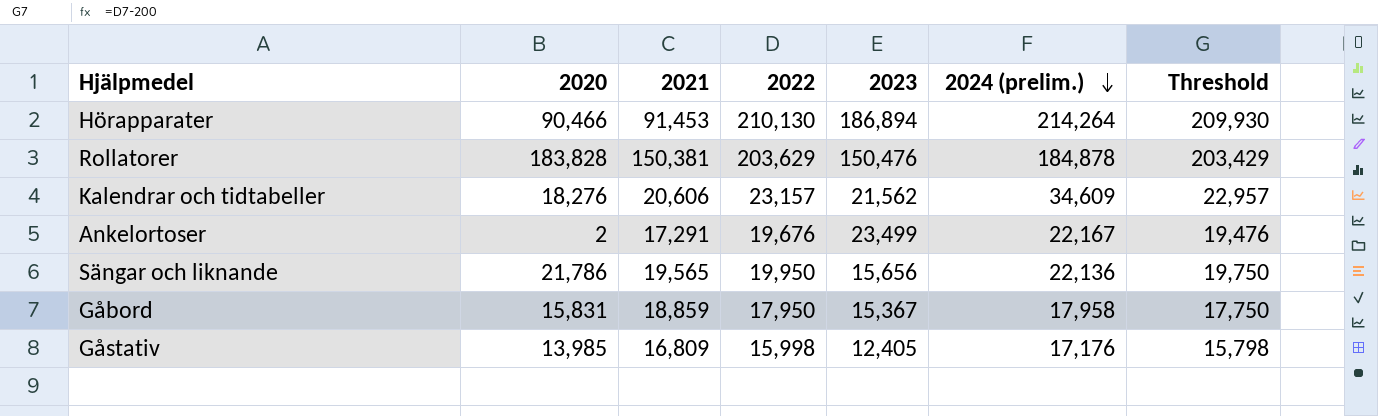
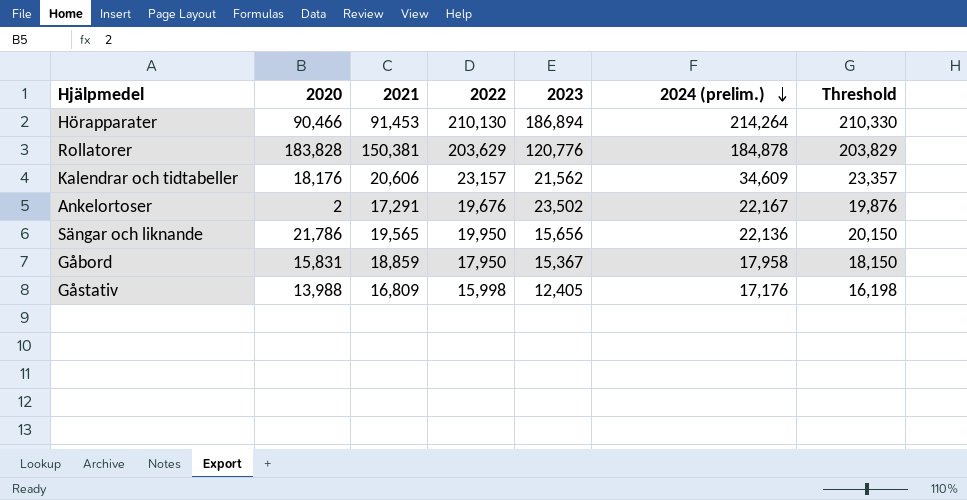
column Threshold | formula: [2022] - 200 -> [2022] + 200
Rollatorer | 2023: 150,476 -> 120,776
Kalendrar och tidtabeller | 2020: 18,276 -> 18,176
Ankelortoser | 2023: 23,499 -> 23,502
Gåstativ | 2020: 13,985 -> 13,988

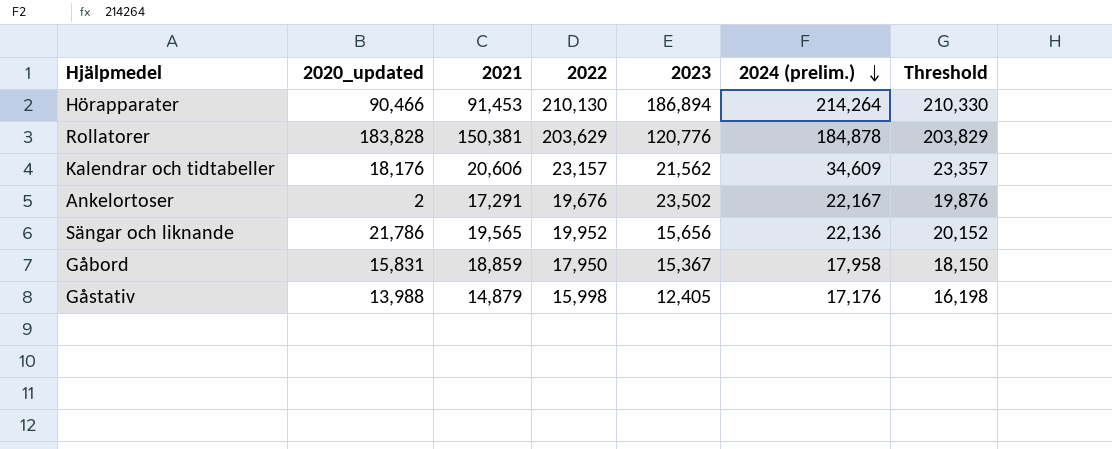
column name: 2020 -> 2020_updated
Sängar och liknande | 2022: 19,950 -> 19,952
Sängar och liknande | Threshold: 20,150 -> 20,152
Gåstativ | 2021: 16,809 -> 14,879

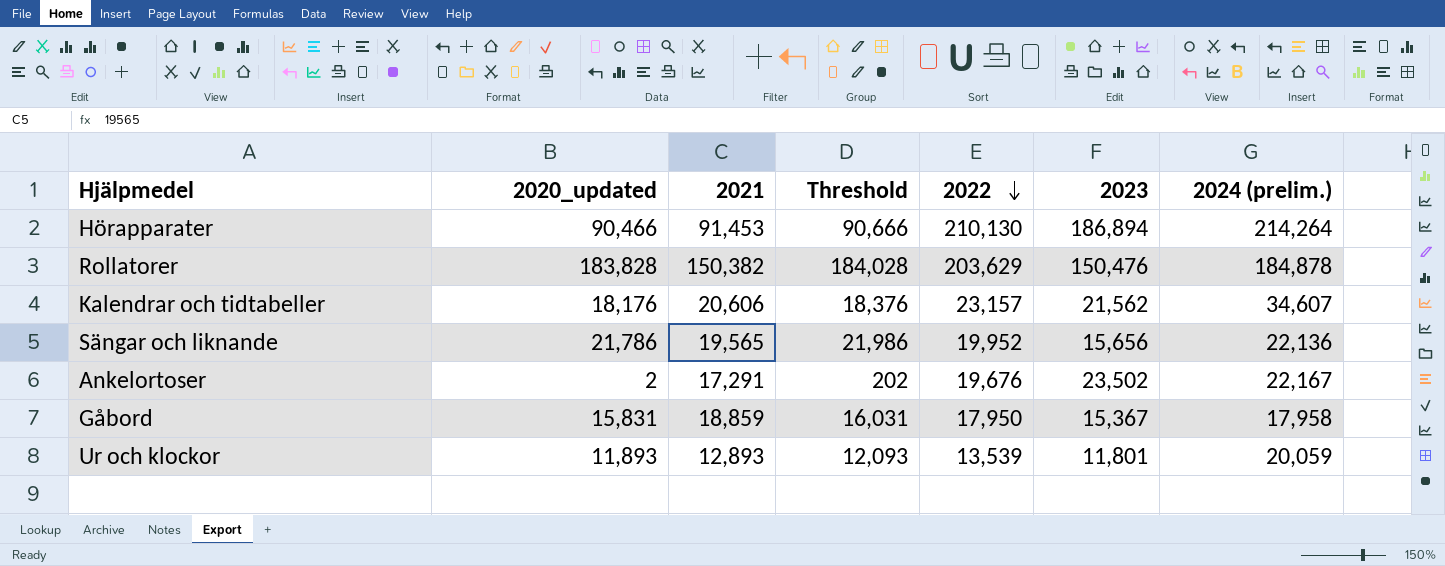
row order: 2024 (prelim.) descending -> 2022 descending
column Threshold | formula: [2022] + 200 -> [2020_updated] + 200
column Threshold | position: 7 -> 4
row Gåstativ: 13,988 | 14,879 | 15,998 | 12,405 | 17,176 | 16,198 -> none
Rollatorer | 2021: 150,381 -> 150,382
Rollatorer | 2023: 120,776 -> 150,476
Kalendrar och tidtabeller | 2024 (prelim.): 34,609 -> 34,607
row Ur och klockor: none -> 11,893 | 12,893 | 12,093 | 13,539 | 11,801 | 20,059

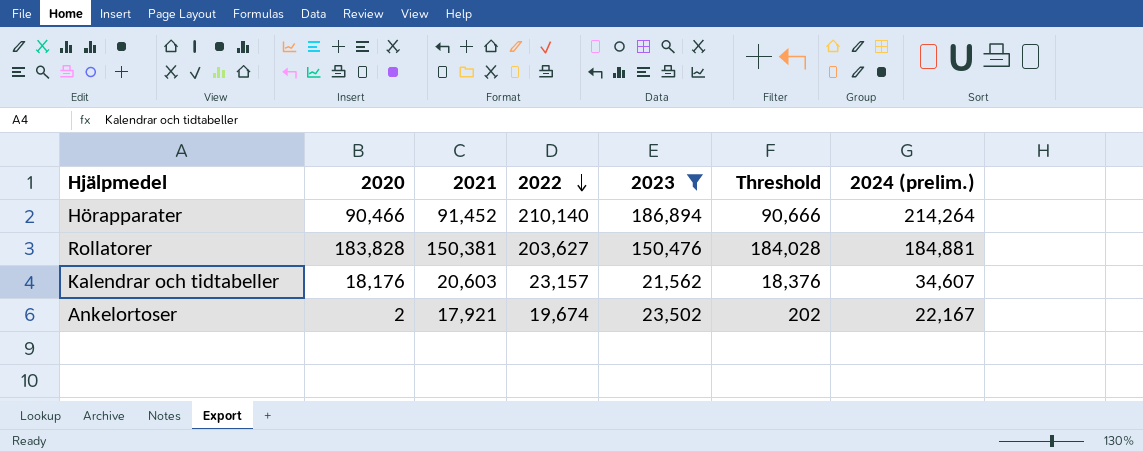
filter: none -> 2023 >= 21,562
column name: 2020_updated -> 2020
column Threshold | position: 4 -> 6
Hörapparater | 2021: 91,453 -> 91,452
Hörapparater | 2022: 210,130 -> 210,140
Rollatorer | 2021: 150,382 -> 150,381
Rollatorer | 2022: 203,629 -> 203,627
Rollatorer | 2024 (prelim.): 184,878 -> 184,881
Kalendrar och tidtabeller | 2021: 20,606 -> 20,603
Ankelortoser | 2021: 17,291 -> 17,921
Ankelortoser | 2022: 19,676 -> 19,674

